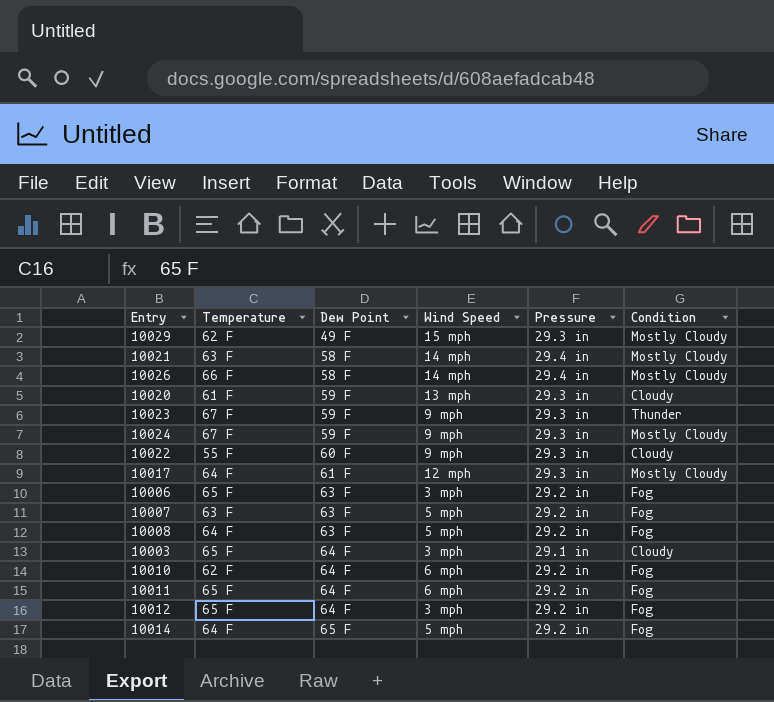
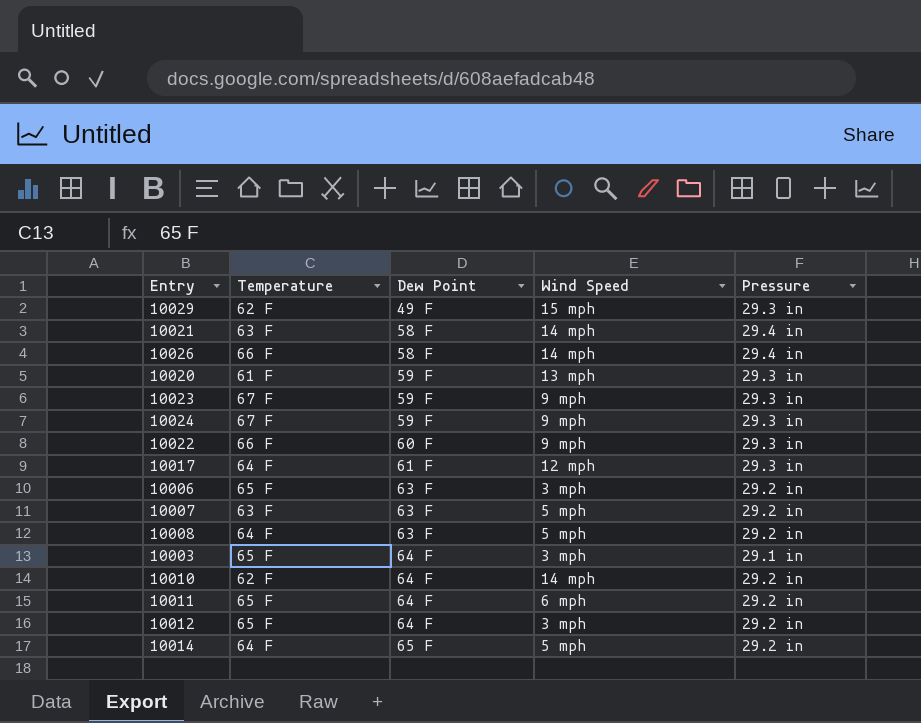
column Condition | position: 6 -> none
10022 | Temperature: 55 F -> 66 F
10010 | Wind Speed: 6 mph -> 14 mph

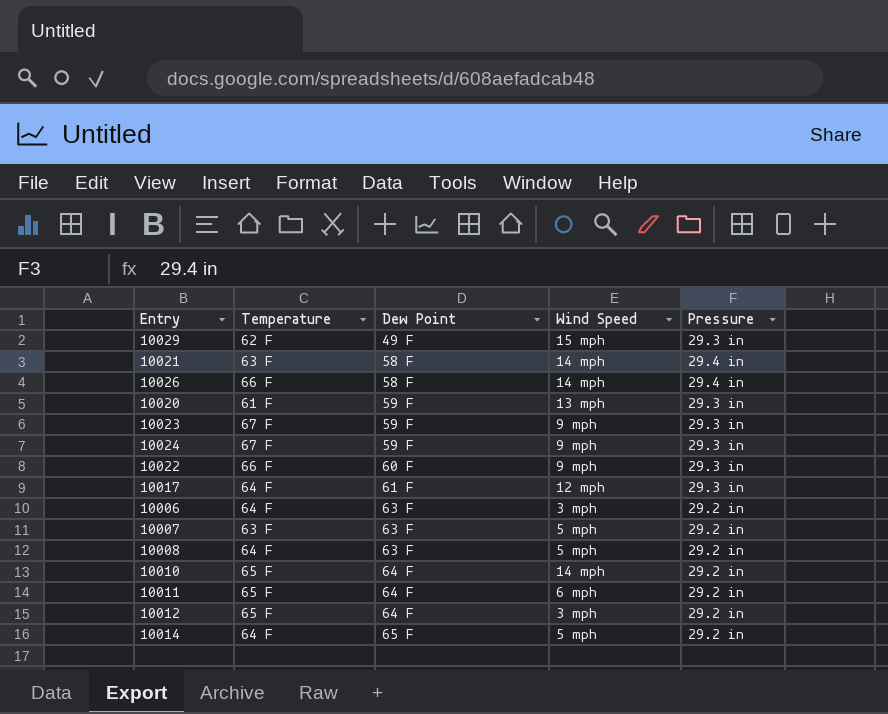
row 10003: 65 F | 64 F | 3 mph | 29.1 in -> none
10006 | Temperature: 65 F -> 64 F
10010 | Temperature: 62 F -> 65 F

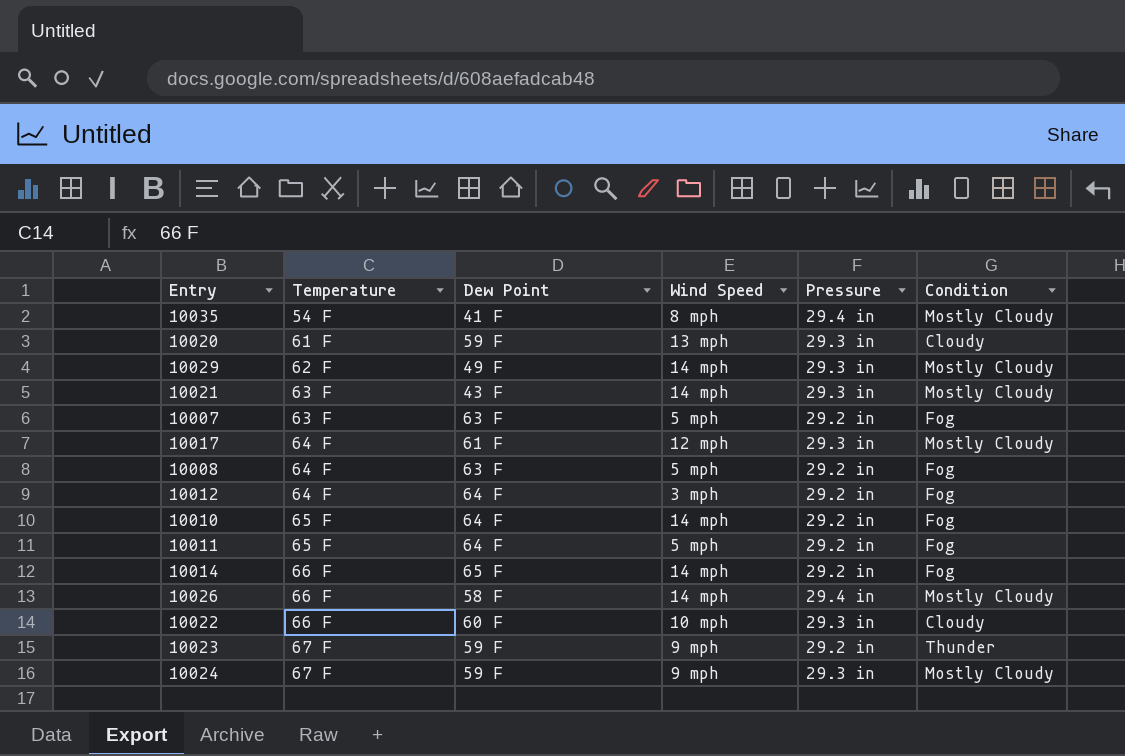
row order: Dew Point ascending -> Temperature ascending
column Condition | position: none -> 6
row 10006: 64 F | 63 F | 3 mph | 29.2 in -> none
row 10035: none -> 54 F | 41 F | 8 mph | 29.4 in | Mostly Cloudy
10029 | Wind Speed: 15 mph -> 14 mph
10021 | Dew Point: 58 F -> 43 F
10021 | Pressure: 29.4 in -> 29.3 in
10012 | Temperature: 65 F -> 64 F
10011 | Wind Speed: 6 mph -> 5 mph
10014 | Temperature: 64 F -> 66 F
10014 | Wind Speed: 5 mph -> 14 mph
10022 | Wind Speed: 9 mph -> 10 mph
10023 | Pressure: 29.3 in -> 29.2 in

